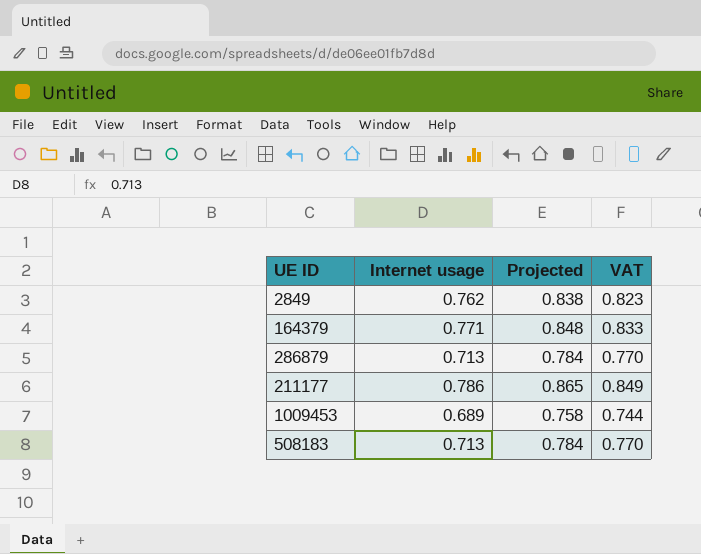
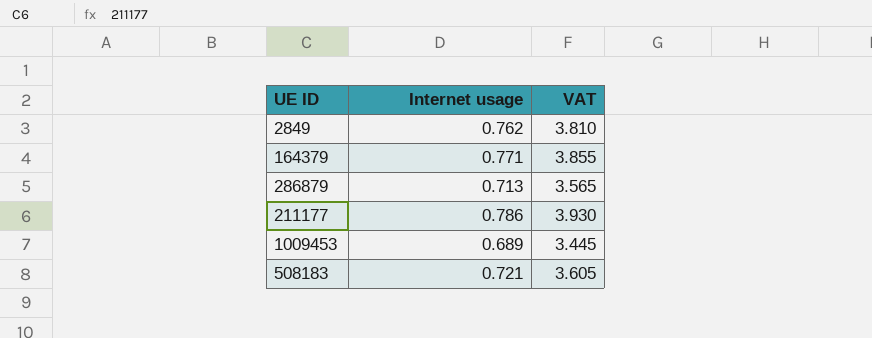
column Projected | formula: [Internet usage] * 1.1 -> none
column VAT | formula: [Internet usage] * 1.08 -> [Internet usage] * 5
508183 | Internet usage: 0.713 -> 0.721

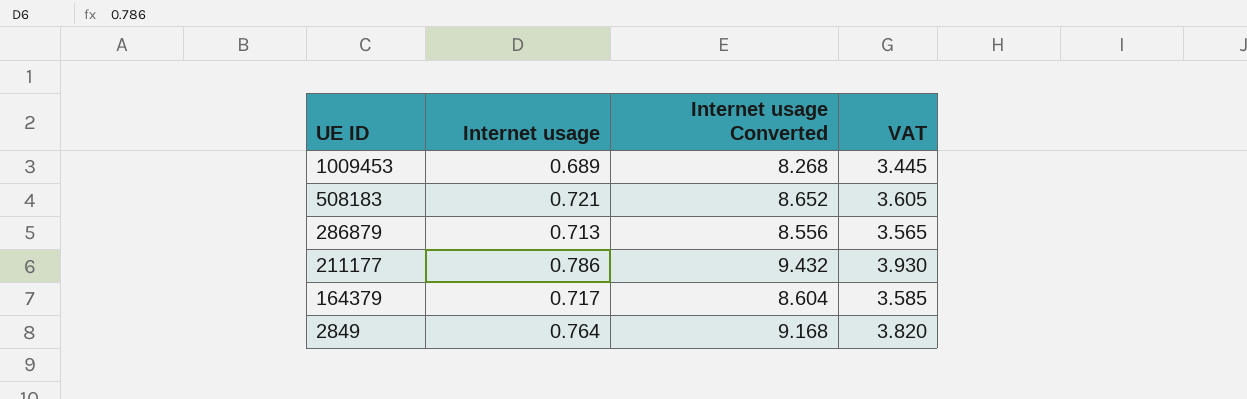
row order: none -> UE ID descending
column Internet usage Converted | formula: none -> [Internet usage] * 12
164379 | Internet usage: 0.771 -> 0.717
164379 | VAT: 3.855 -> 3.585
2849 | Internet usage: 0.762 -> 0.764
2849 | VAT: 3.810 -> 3.820

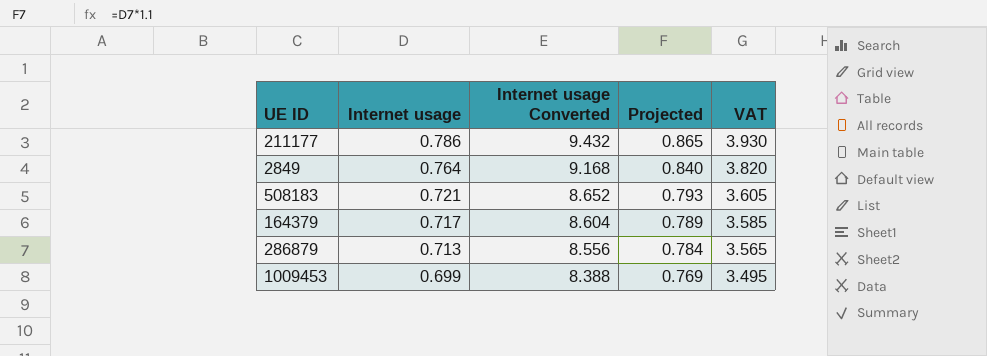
row order: UE ID descending -> Internet usage descending
column Projected | formula: none -> [Internet usage] * 1.1
1009453 | Internet usage: 0.689 -> 0.699
1009453 | Internet usage Converted: 8.268 -> 8.388
1009453 | VAT: 3.445 -> 3.495

